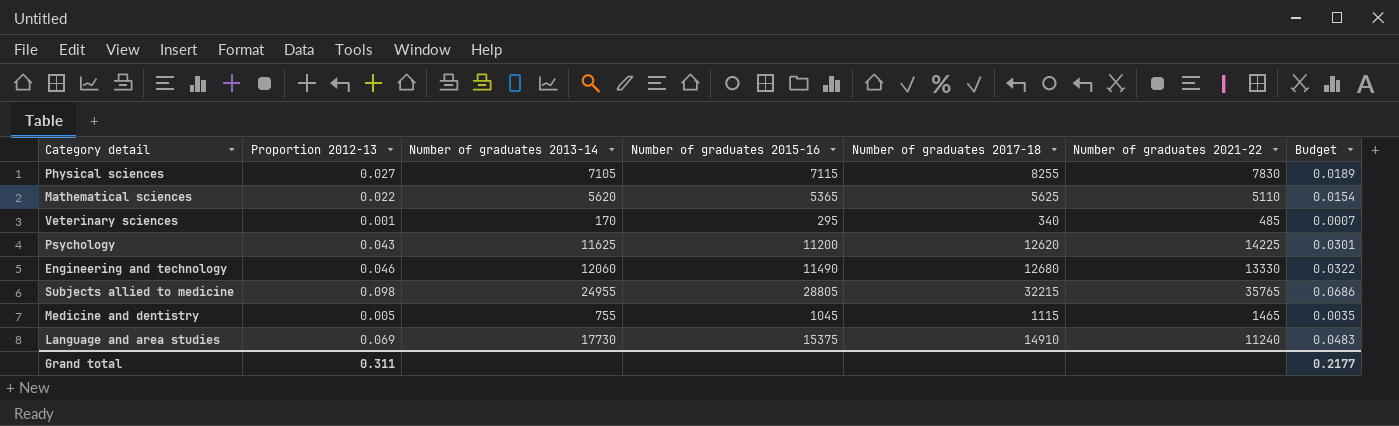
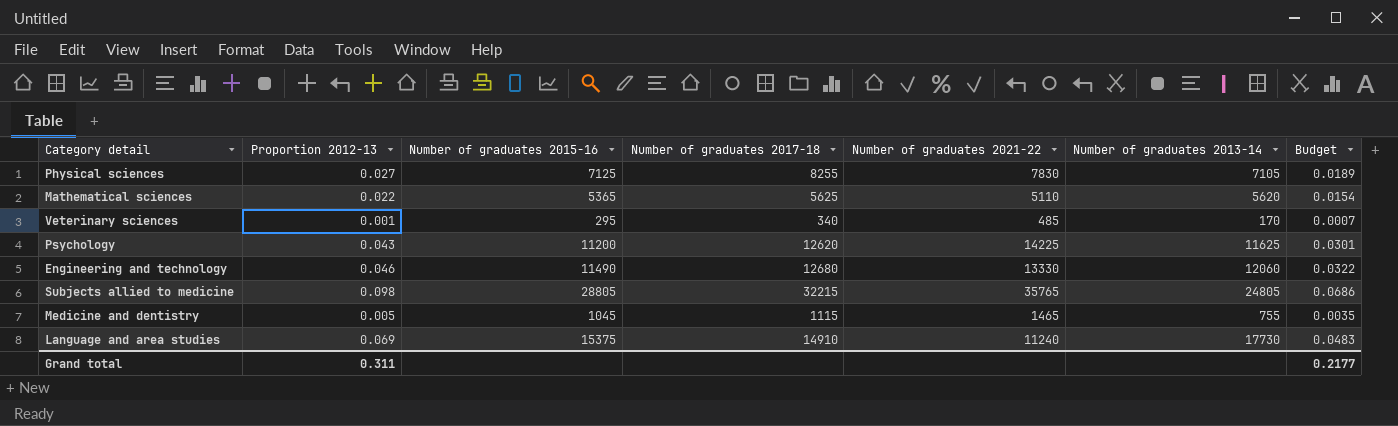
column Number of graduates 2013-14 | position: 3 -> 6
Physical sciences | Number of graduates 2015-16: 7115 -> 7125
Subjects allied to medicine | Number of graduates 2013-14: 24955 -> 24805

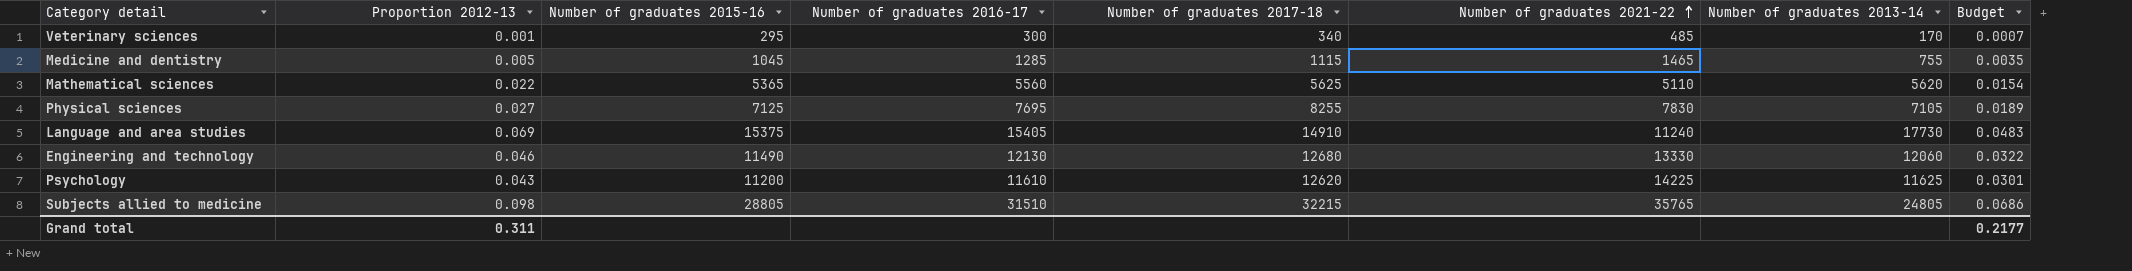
row order: none -> Number of graduates 2021-22 ascending
column Number of graduates 2016-17 | position: none -> 4

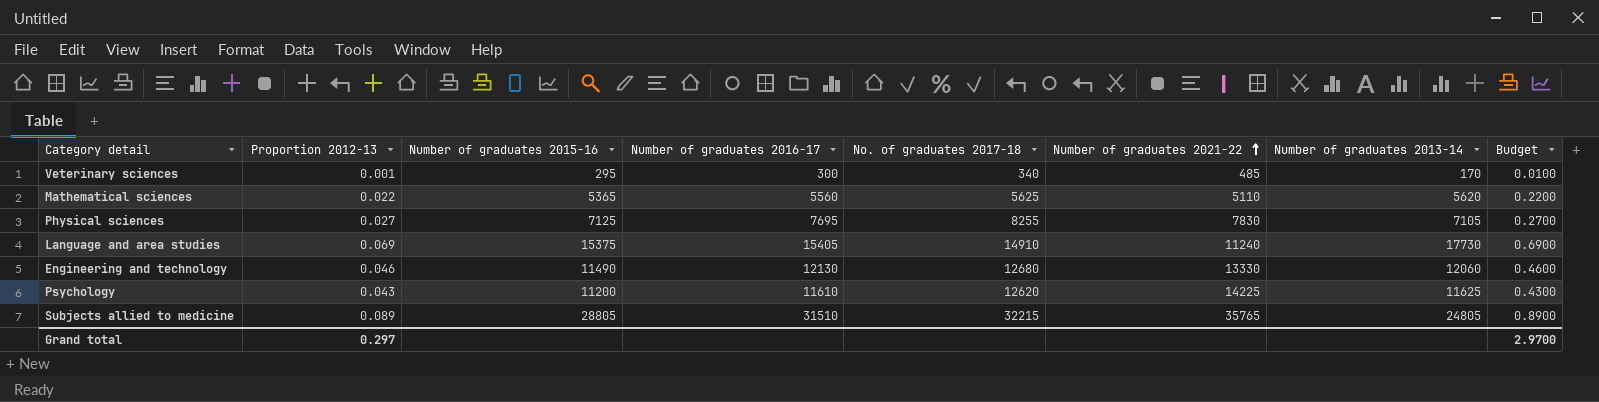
column name: Number of graduates 2017-18 -> No. of graduates 2017-18
column Budget | formula: [Proportion 2012-13] * 0.7 -> [Proportion 2012-13] * 10
row Medicine and dentistry: 0.005 | 1045 | 1285 | 1115 | 1465 | 755 | 0.0035 -> none
Subjects allied to medicine | Proportion 2012-13: 0.098 -> 0.089
Grand total | Proportion 2012-13: 0.311 -> 0.297
Grand total | Budget: 0.2177 -> 2.9700

